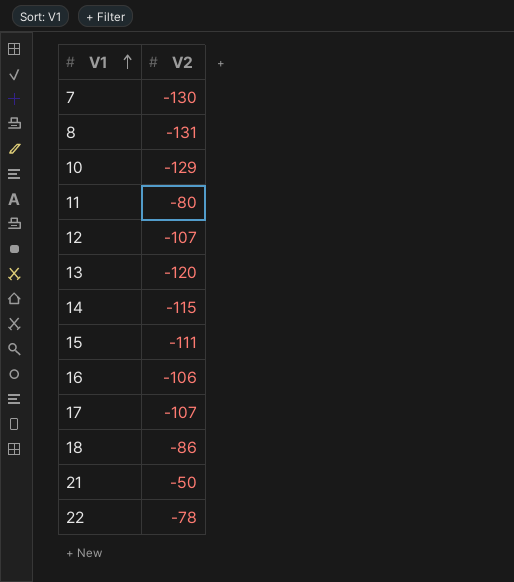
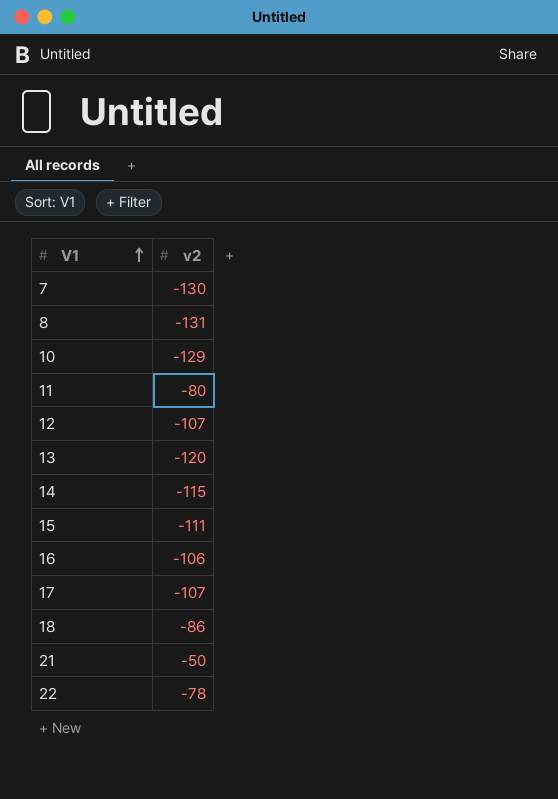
column name: V2 -> v2

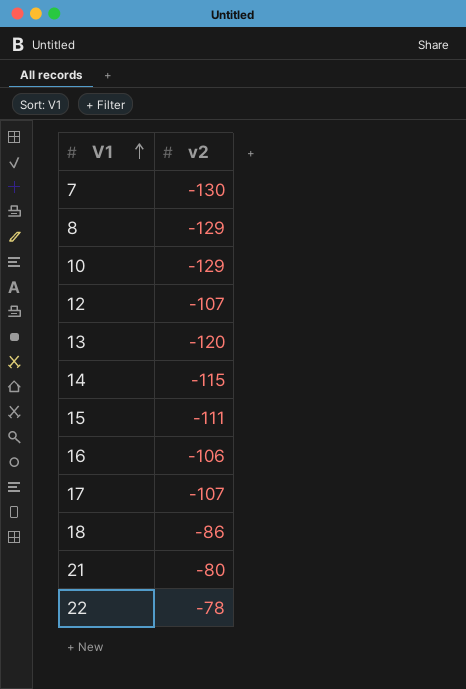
row 11: -80 -> none
8 | v2: -131 -> -129
21 | v2: -50 -> -80

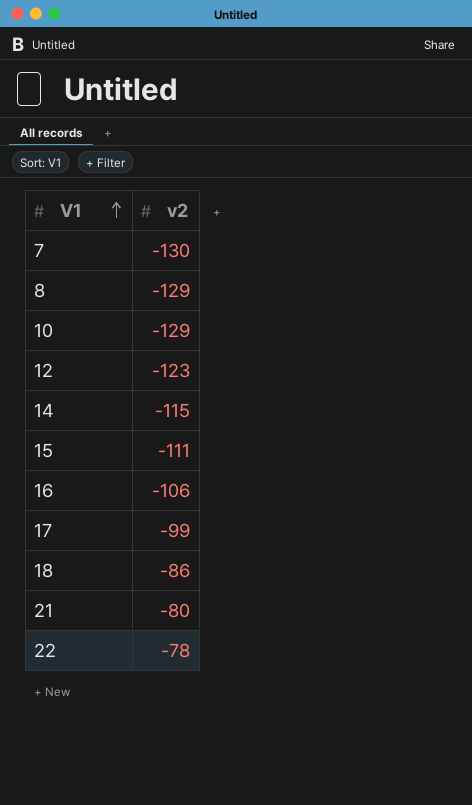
row 13: -120 -> none
12 | v2: -107 -> -123
17 | v2: -107 -> -99

